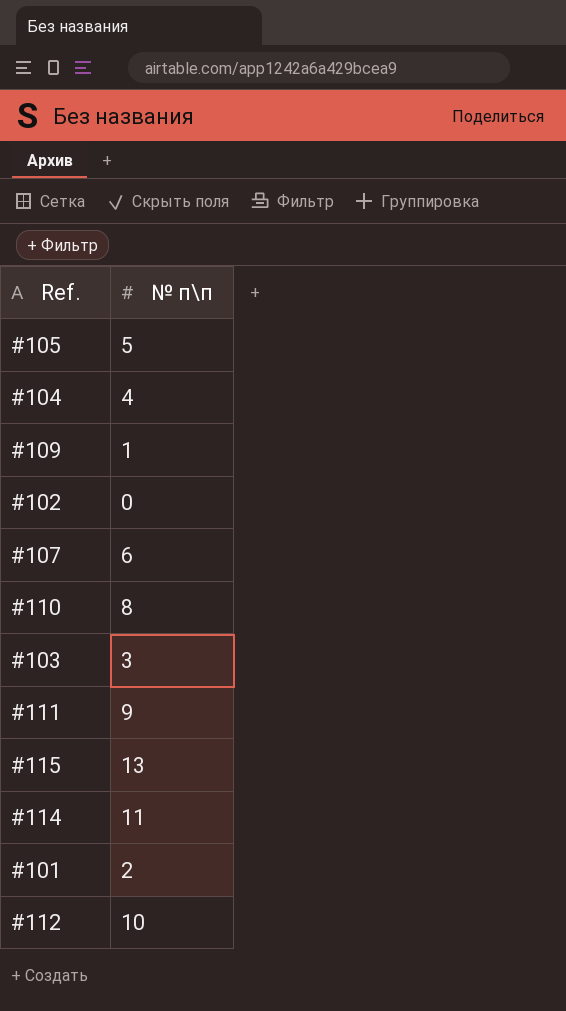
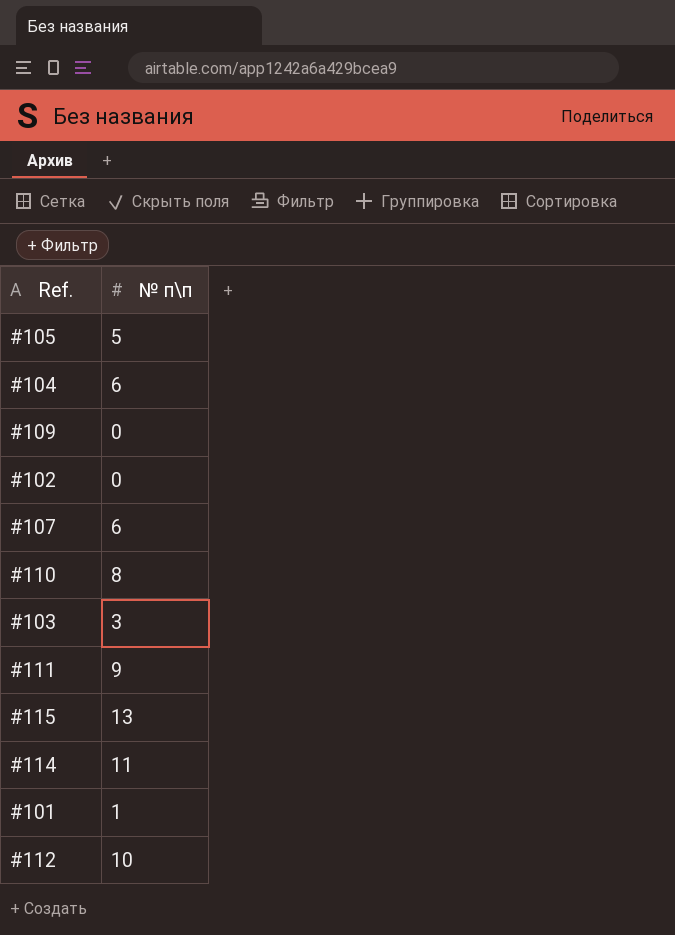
#104 | № п\п: 4 -> 6
#109 | № п\п: 1 -> 0
#101 | № п\п: 2 -> 1

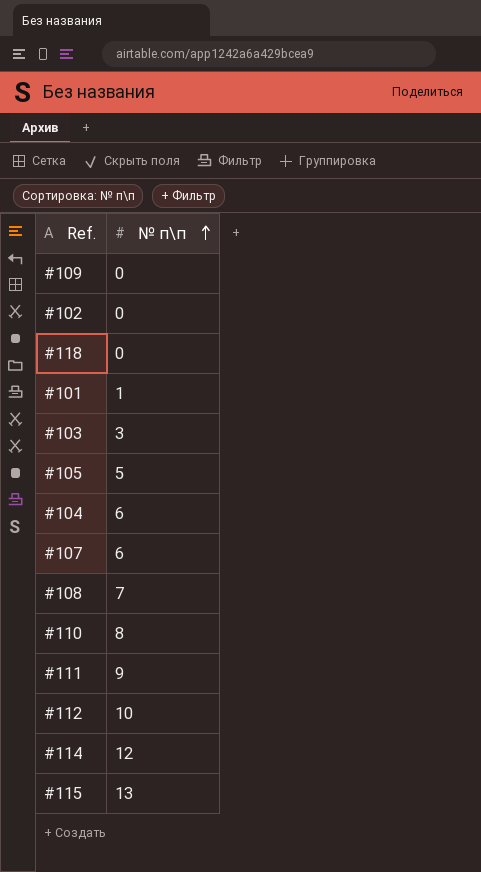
row order: none -> № п\п ascending
row #118: none -> 0
row #108: none -> 7
#114 | № п\п: 11 -> 12

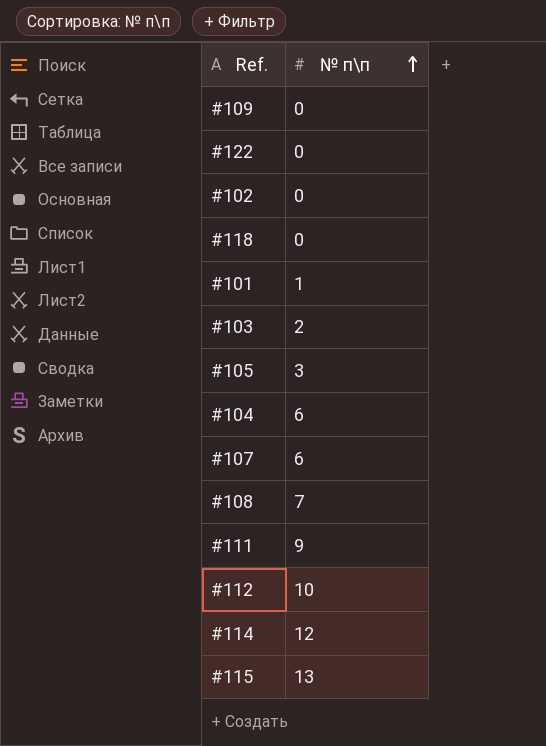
row #110: 8 -> none
row #122: none -> 0
#103 | № п\п: 3 -> 2
#105 | № п\п: 5 -> 3

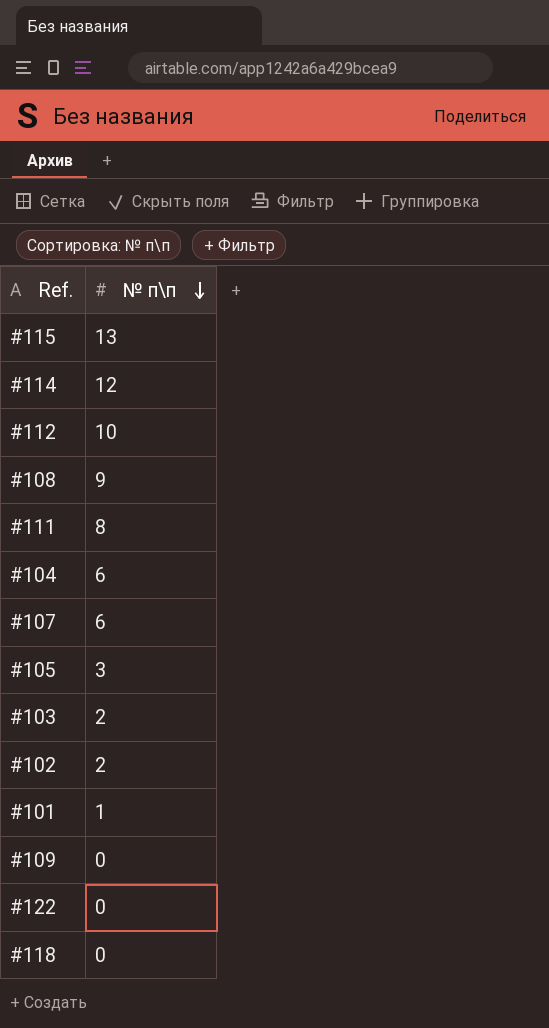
row order: № п\п ascending -> № п\п descending
#108 | № п\п: 7 -> 9
#111 | № п\п: 9 -> 8
#102 | № п\п: 0 -> 2

